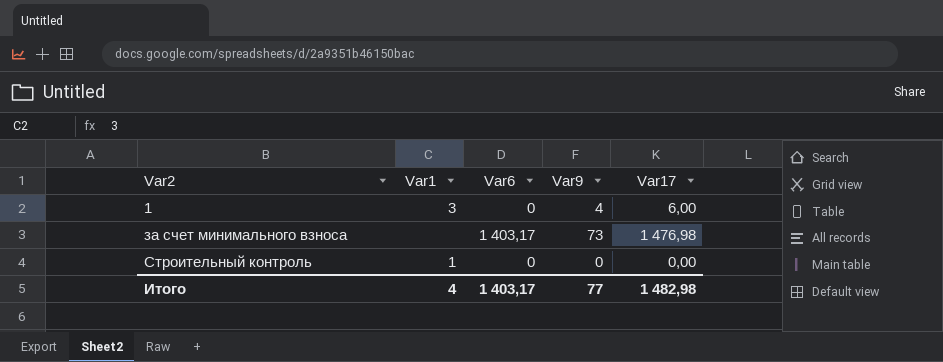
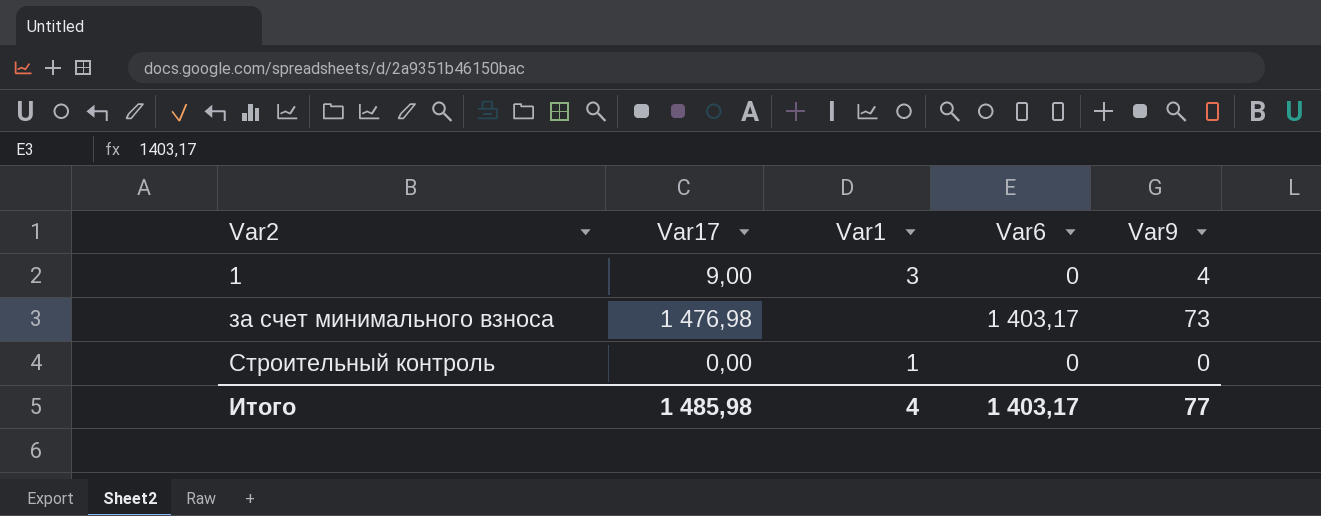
column Var17 | position: 5 -> 2
1 | Var17: 6,00 -> 9,00
Итого | Var17: 1 482,98 -> 1 485,98

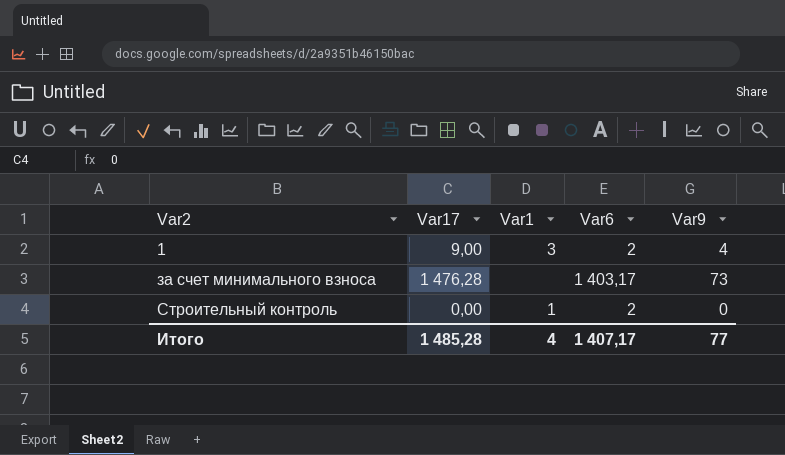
1 | Var6: 0 -> 2
за счет минимального взноса | Var17: 1 476,98 -> 1 476,28
Строительный контроль | Var6: 0 -> 2
Итого | Var17: 1 485,98 -> 1 485,28
Итого | Var6: 1 403,17 -> 1 407,17

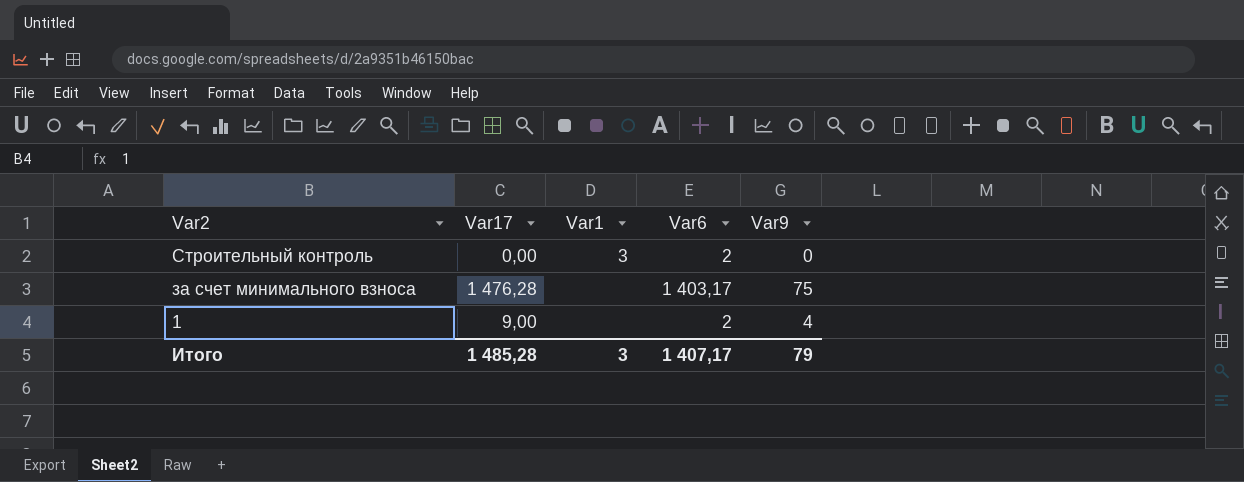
row order: Var2 ascending -> Var2 descending
Строительный контроль | Var1: 1 -> 3
за счет минимального взноса | Var9: 73 -> 75
1 | Var1: 3 -> none
Итого | Var1: 4 -> 3
Итого | Var9: 77 -> 79

